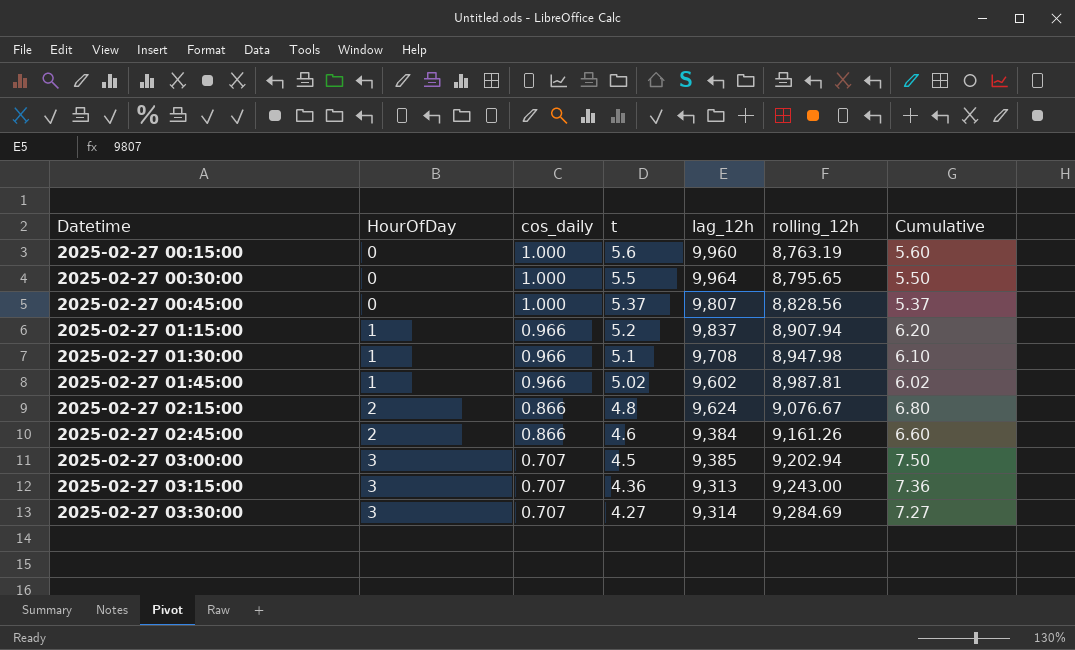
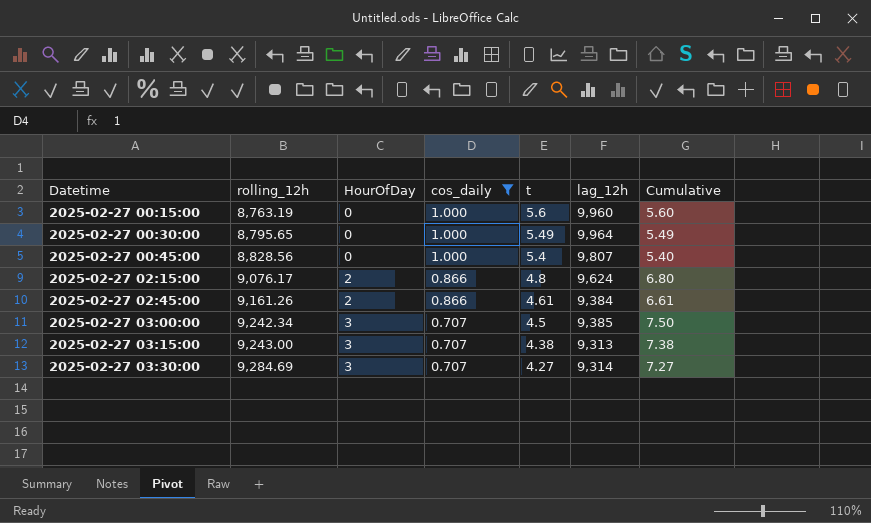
filter: none -> cos_daily != 0.966
column rolling_12h | position: 6 -> 2
2025-02-27 00:30:00 | t: 5.5 -> 5.49
2025-02-27 00:30:00 | Cumulative: 5.50 -> 5.49
2025-02-27 00:45:00 | t: 5.37 -> 5.4
2025-02-27 00:45:00 | Cumulative: 5.37 -> 5.40
2025-02-27 02:15:00 | rolling_12h: 9,076.67 -> 9,076.17
2025-02-27 02:45:00 | t: 4.6 -> 4.61
2025-02-27 02:45:00 | Cumulative: 6.60 -> 6.61
2025-02-27 03:00:00 | rolling_12h: 9,202.94 -> 9,242.34
2025-02-27 03:15:00 | t: 4.36 -> 4.38
2025-02-27 03:15:00 | Cumulative: 7.36 -> 7.38

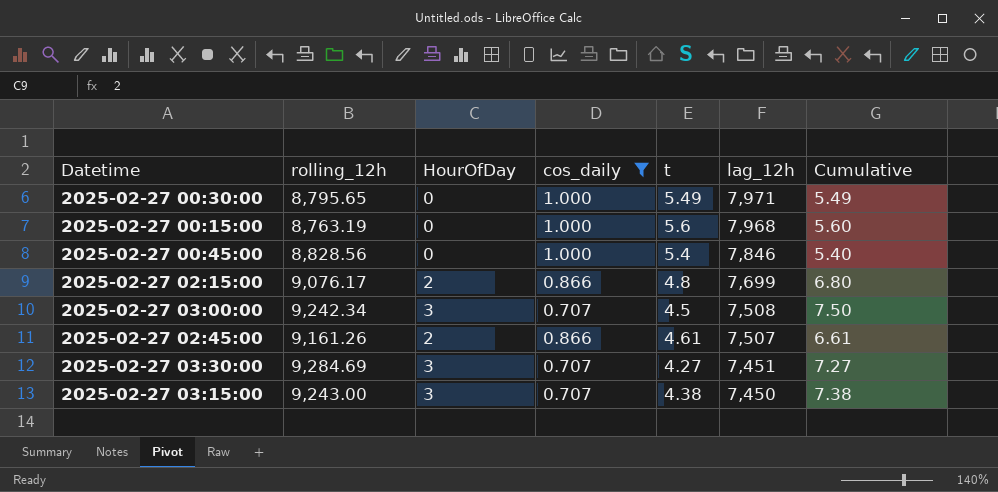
row order: Datetime ascending -> lag_12h descending
2025-02-27 00:30:00 | lag_12h: 9,964 -> 7,971
2025-02-27 00:15:00 | lag_12h: 9,960 -> 7,968
2025-02-27 00:45:00 | lag_12h: 9,807 -> 7,846
2025-02-27 02:15:00 | lag_12h: 9,624 -> 7,699
2025-02-27 03:00:00 | lag_12h: 9,385 -> 7,508
2025-02-27 02:45:00 | lag_12h: 9,384 -> 7,507
2025-02-27 03:30:00 | lag_12h: 9,314 -> 7,451
2025-02-27 03:15:00 | lag_12h: 9,313 -> 7,450

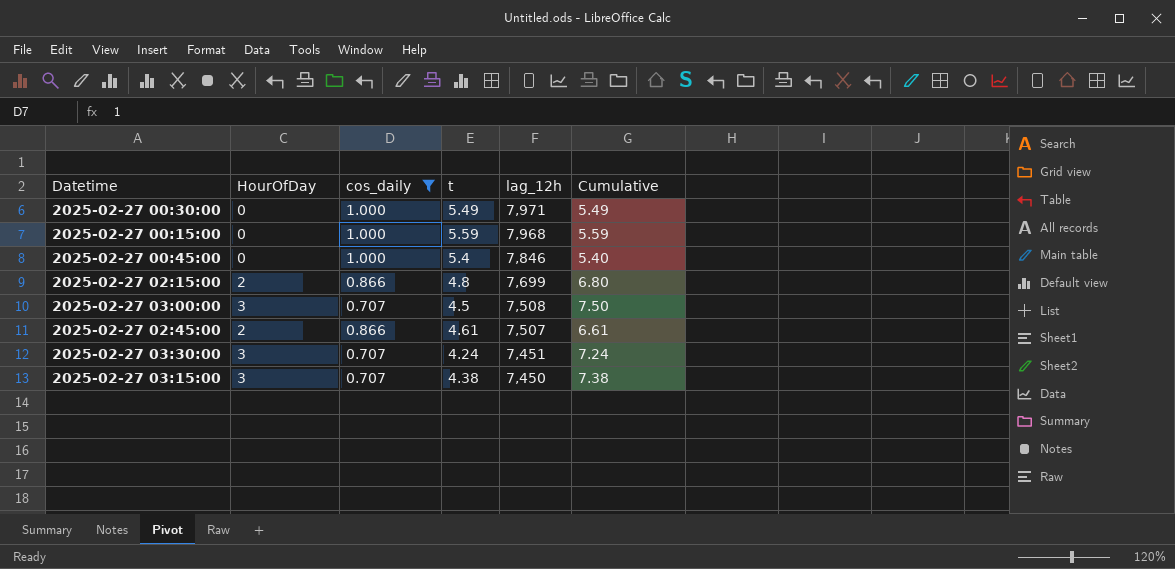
column rolling_12h | position: 2 -> none
2025-02-27 00:15:00 | t: 5.6 -> 5.59
2025-02-27 00:15:00 | Cumulative: 5.60 -> 5.59
2025-02-27 03:30:00 | t: 4.27 -> 4.24
2025-02-27 03:30:00 | Cumulative: 7.27 -> 7.24

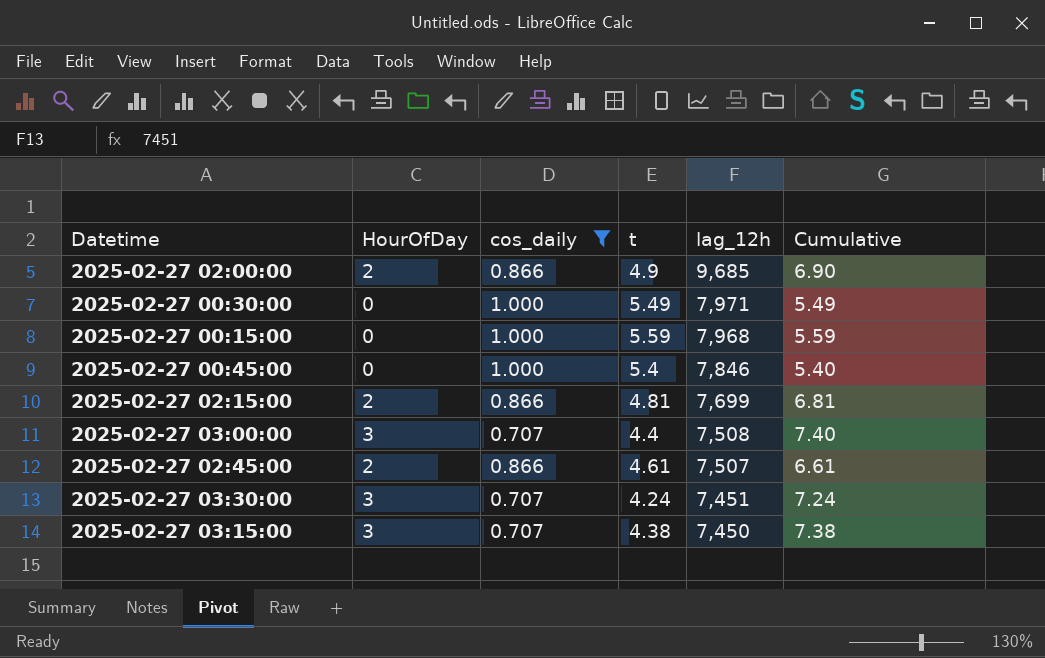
row 2025-02-27 02:00:00: none -> 2 | 0.866 | 4.9 | 9,685 | 6.90
2025-02-27 02:15:00 | t: 4.8 -> 4.81
2025-02-27 02:15:00 | Cumulative: 6.80 -> 6.81
2025-02-27 03:00:00 | t: 4.5 -> 4.4
2025-02-27 03:00:00 | Cumulative: 7.50 -> 7.40

